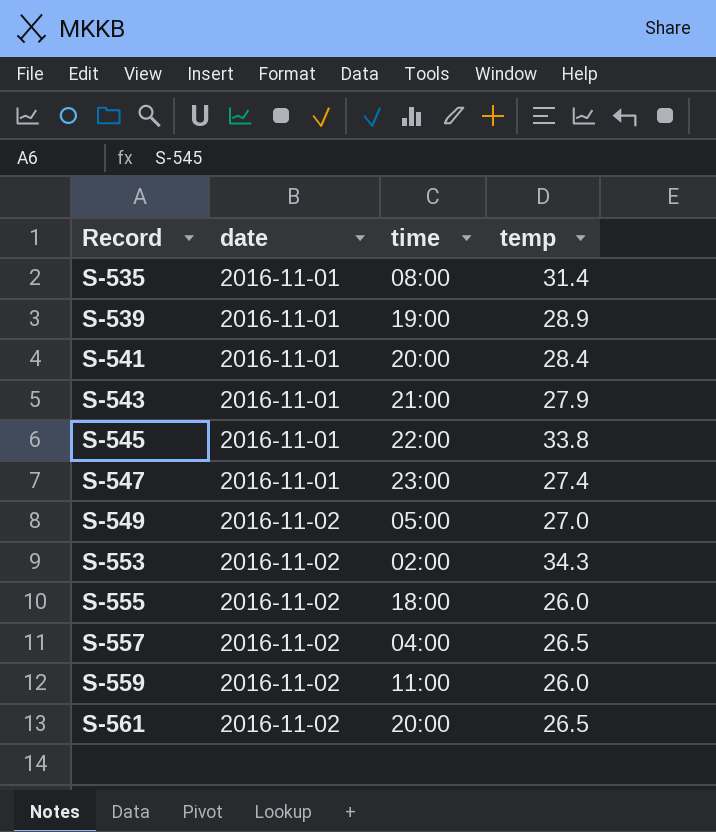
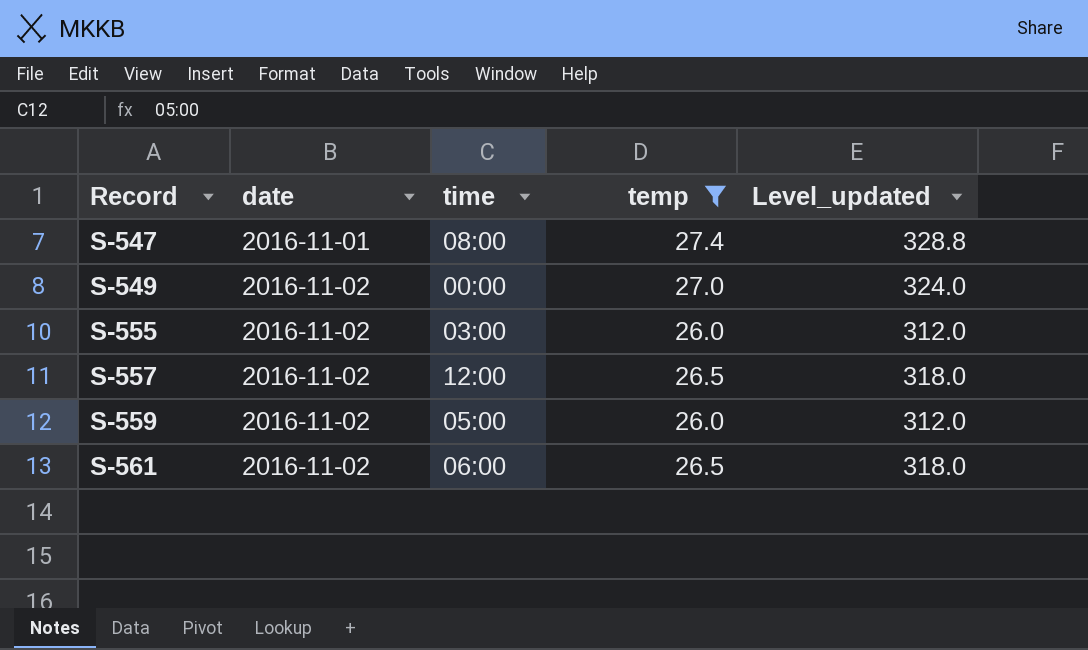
filter: none -> temp <= 27.4
column Level_updated | formula: none -> [temp] * 12
S-547 | time: 23:00 -> 08:00
S-549 | time: 05:00 -> 00:00
S-555 | time: 18:00 -> 03:00
S-557 | time: 04:00 -> 12:00
S-559 | time: 11:00 -> 05:00
S-561 | time: 20:00 -> 06:00

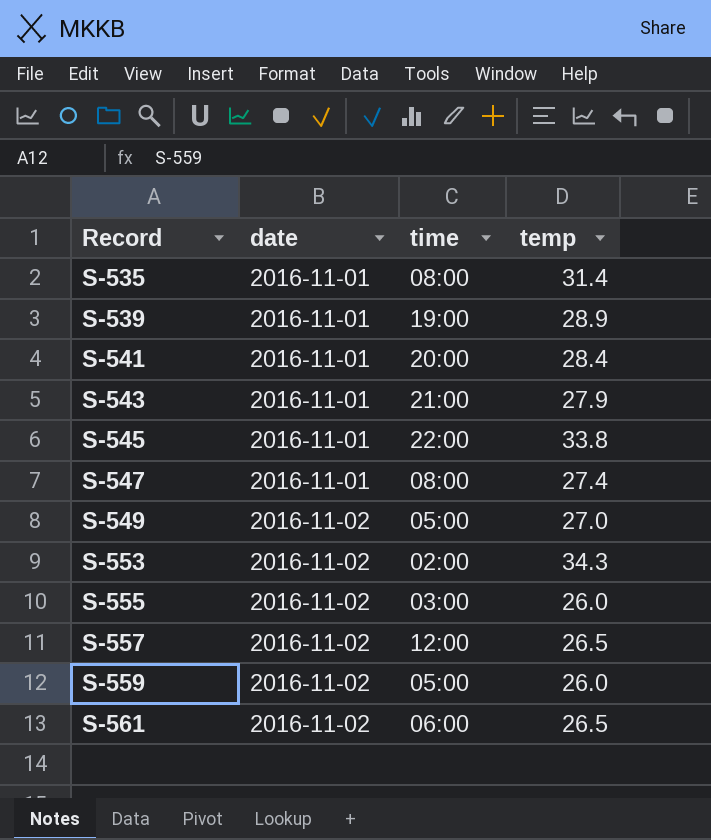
filter: temp <= 27.4 -> none
column Level_updated | formula: [temp] * 12 -> none
S-549 | time: 00:00 -> 05:00

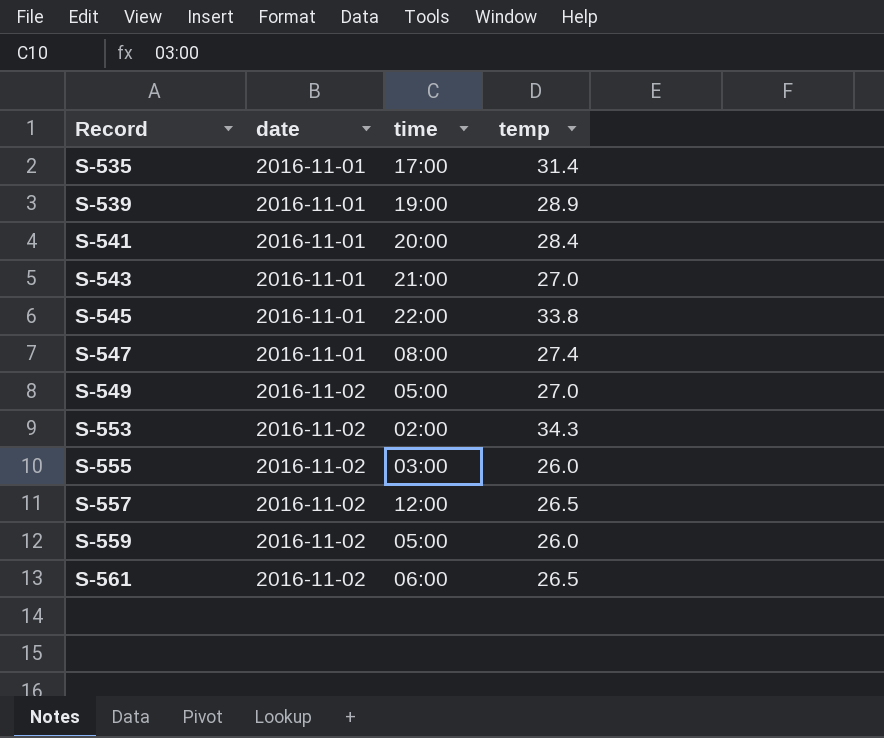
S-535 | time: 08:00 -> 17:00
S-543 | temp: 27.9 -> 27.0

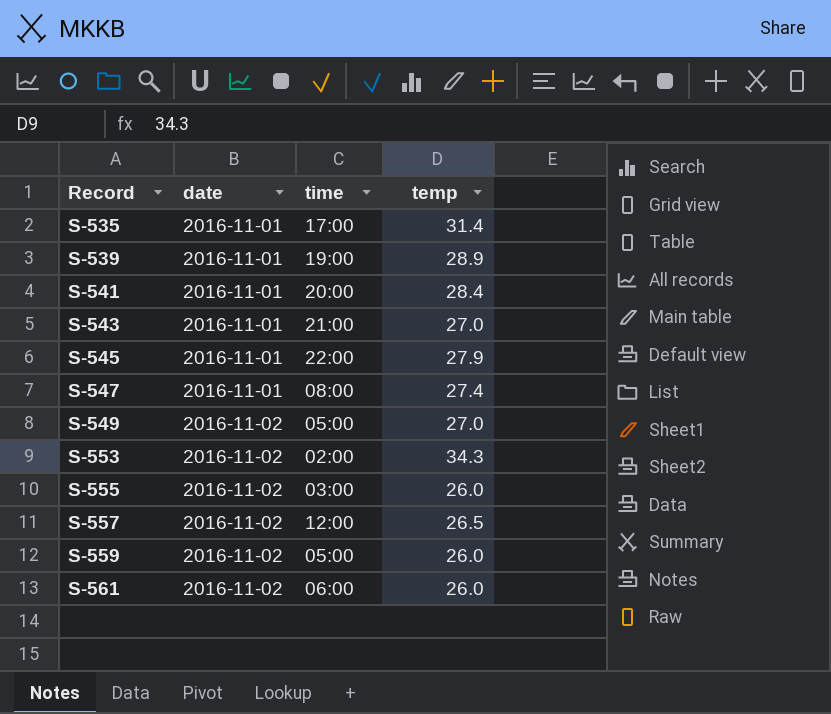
S-545 | temp: 33.8 -> 27.9
S-561 | temp: 26.5 -> 26.0

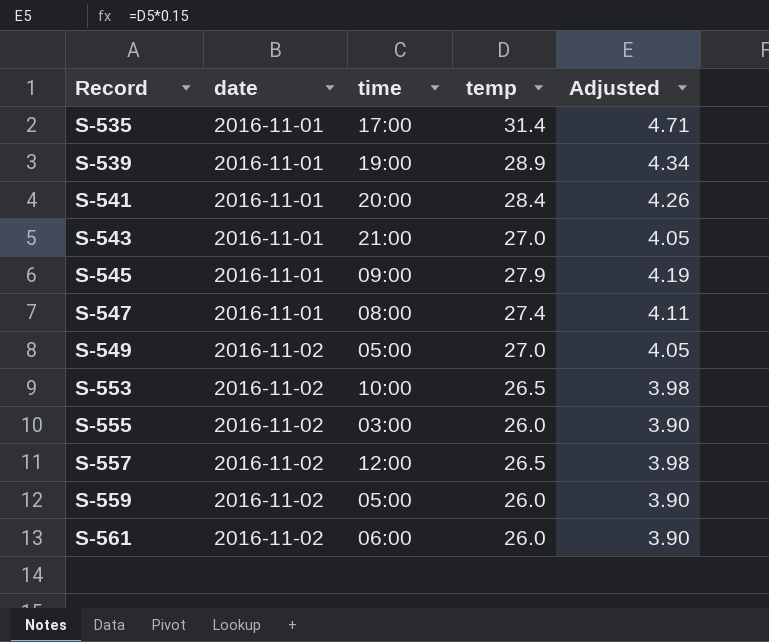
column Adjusted | formula: none -> [temp] * 0.15
S-545 | time: 22:00 -> 09:00
S-553 | time: 02:00 -> 10:00
S-553 | temp: 34.3 -> 26.5

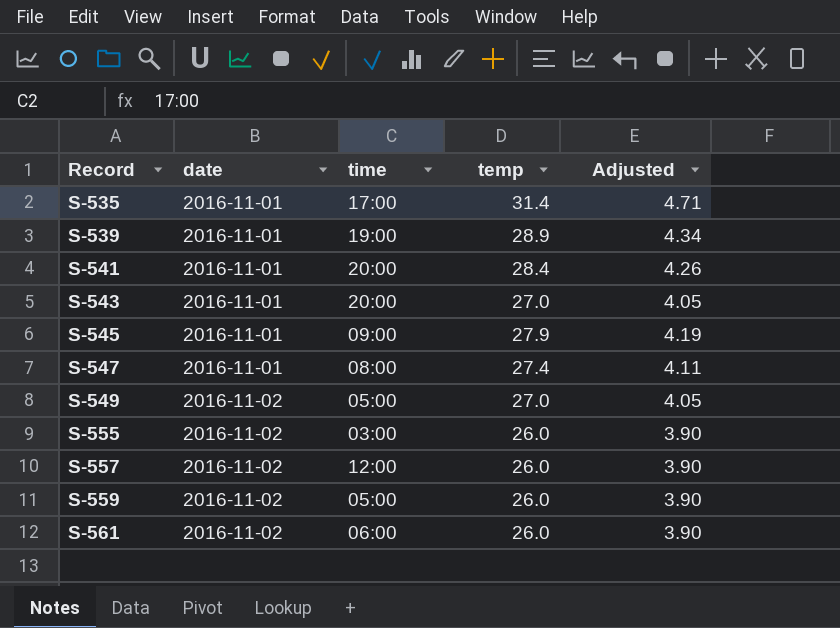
row S-553: 2016-11-02 | 10:00 | 26.5 | 3.98 -> none
S-543 | time: 21:00 -> 20:00
S-557 | temp: 26.5 -> 26.0
S-557 | Adjusted: 3.98 -> 3.90

